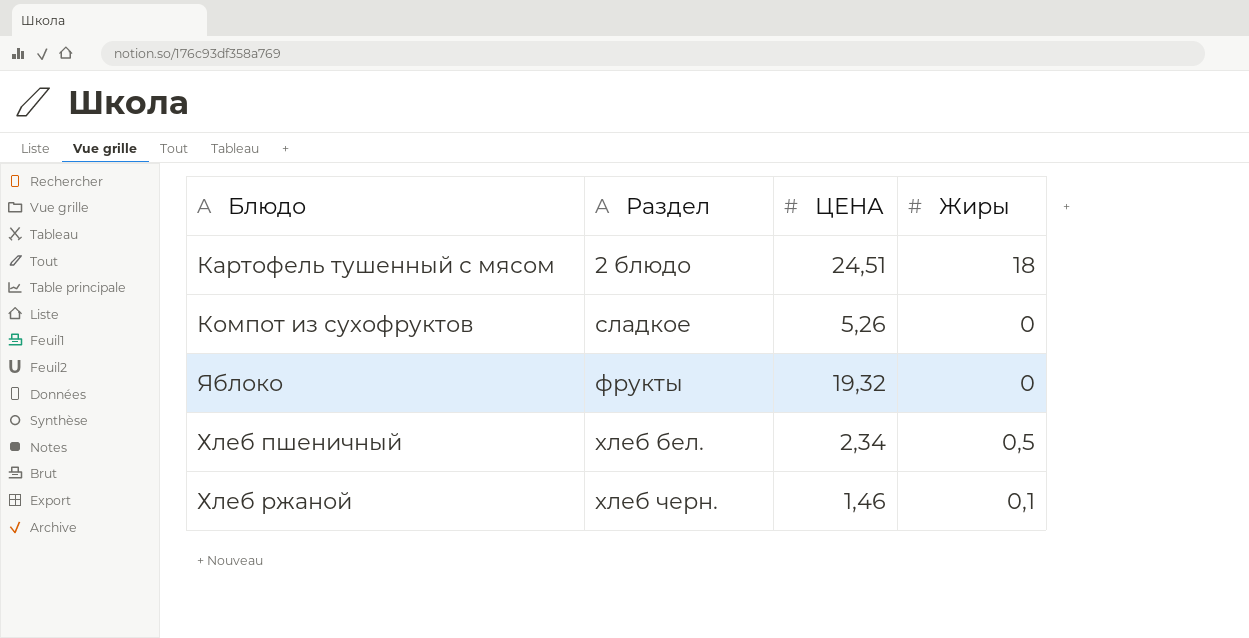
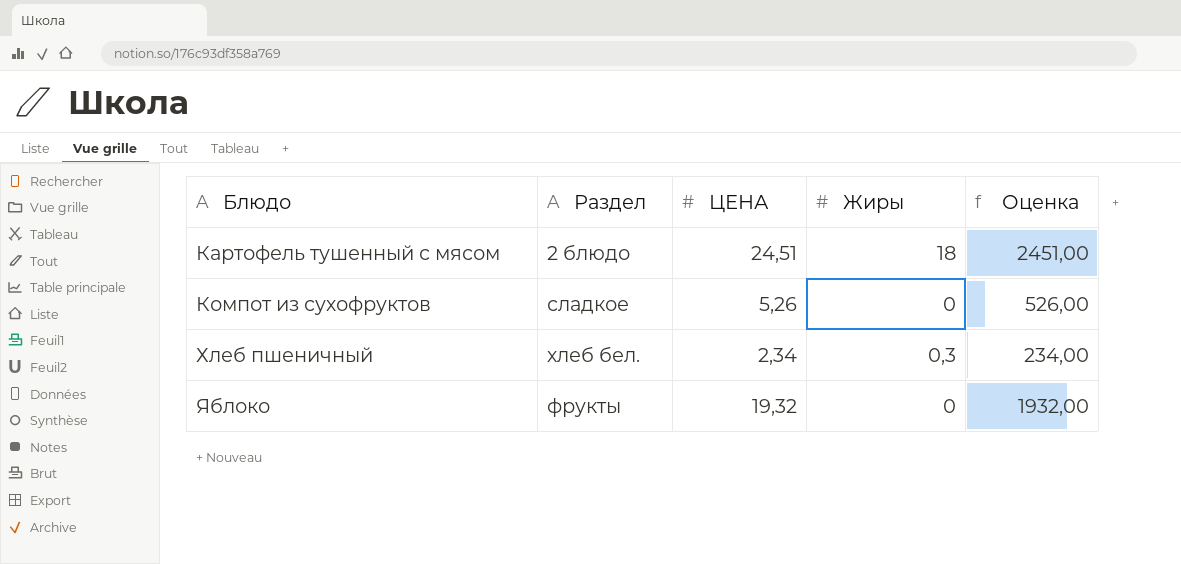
row order: Раздел ascending -> Блюдо ascending
column Оценка | formula: none -> [ЦЕНА] * 100
row Хлеб ржаной: хлеб черн. | 1,46 | 0,1 -> none
Хлеб пшеничный | Жиры: 0,5 -> 0,3

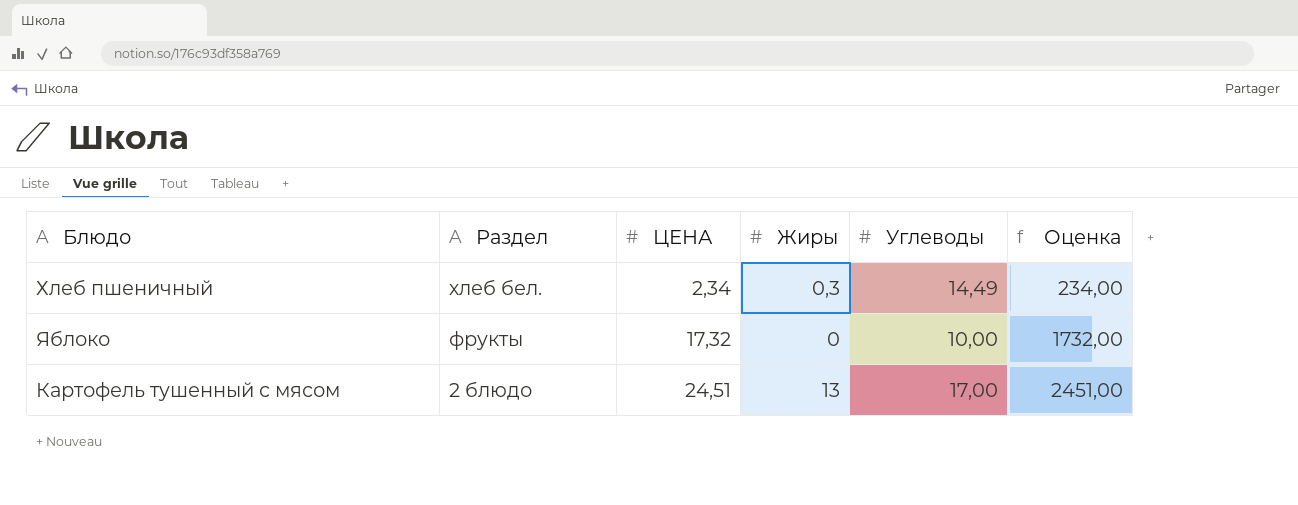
row order: Блюдо ascending -> Раздел descending
column Углеводы | position: none -> 5
row Компот из сухофруктов: сладкое | 5,26 | 0 | 526,00 -> none
Яблоко | ЦЕНА: 19,32 -> 17,32
Яблоко | Оценка: 1932,00 -> 1732,00
Картофель тушенный с мясом | Жиры: 18 -> 13

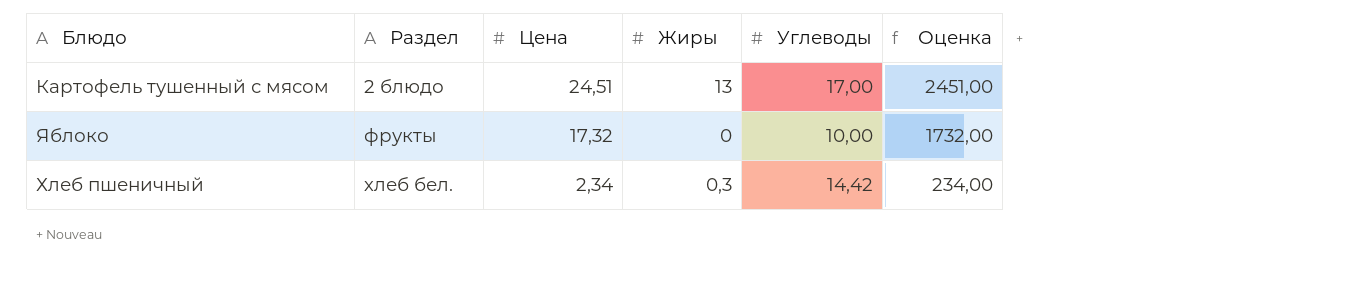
row order: Раздел descending -> Раздел ascending
column name: ЦЕНА -> Цена
Хлеб пшеничный | Углеводы: 14,49 -> 14,42

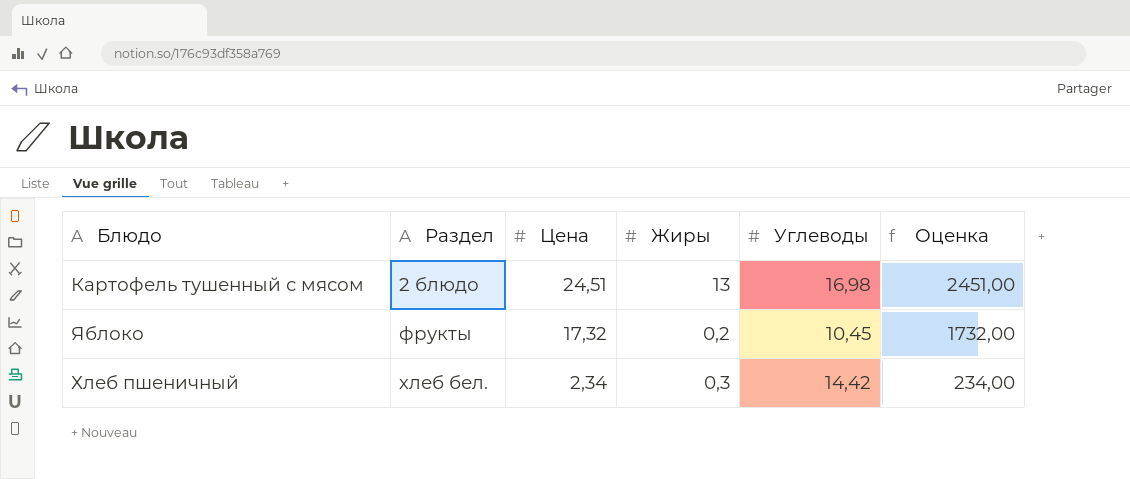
Картофель тушенный с мясом | Углеводы: 17,00 -> 16,98
Яблоко | Жиры: 0 -> 0,2
Яблоко | Углеводы: 10,00 -> 10,45

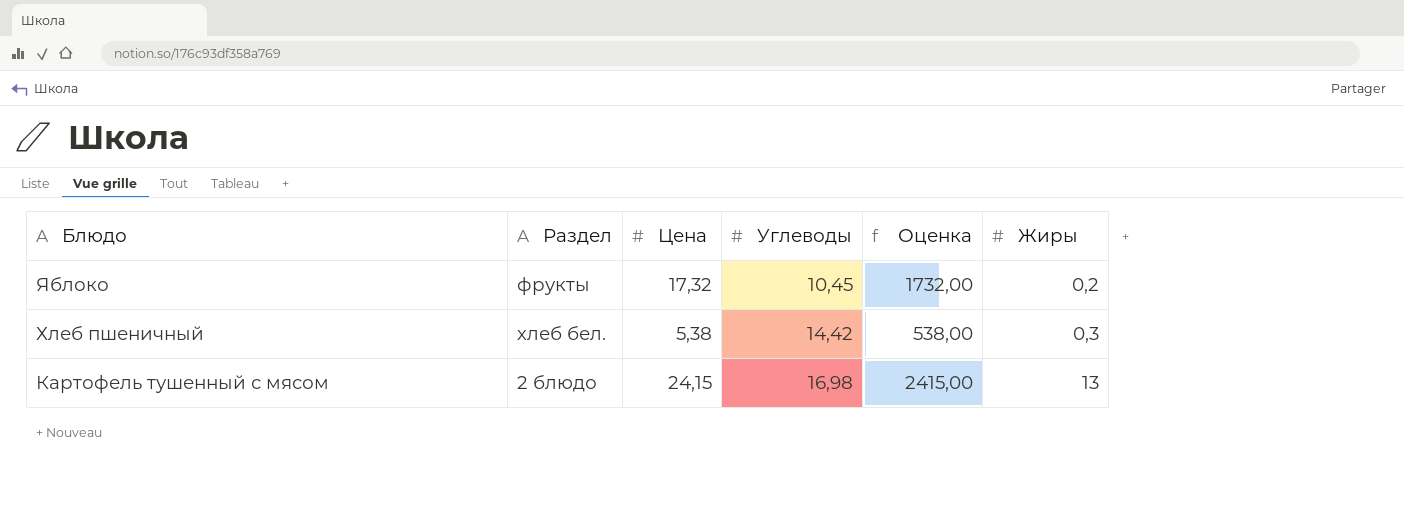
row order: Раздел ascending -> Блюдо descending
column Жиры | position: 4 -> 6
Хлеб пшеничный | Цена: 2,34 -> 5,38
Хлеб пшеничный | Оценка: 234,00 -> 538,00
Картофель тушенный с мясом | Цена: 24,51 -> 24,15
Картофель тушенный с мясом | Оценка: 2451,00 -> 2415,00

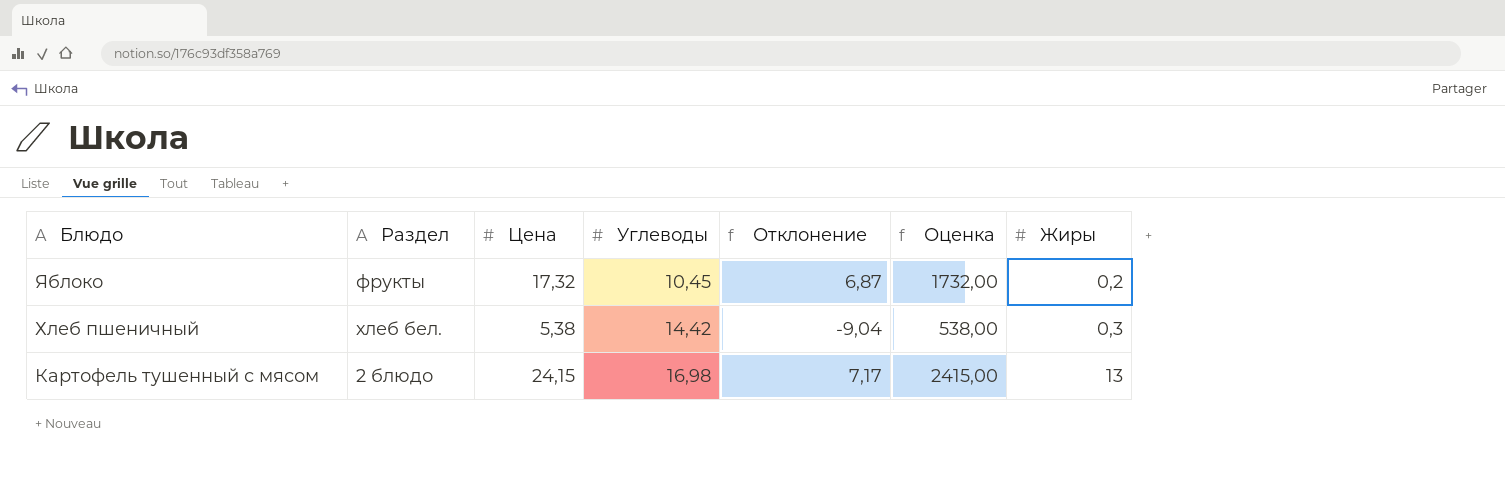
column Отклонение | formula: none -> [Цена] - [Углеводы]

